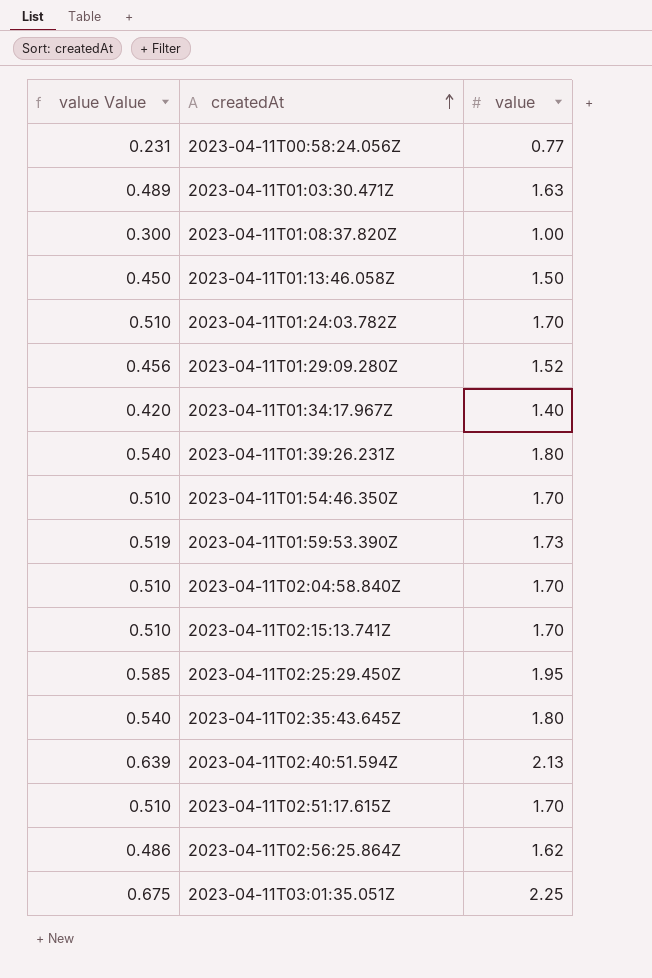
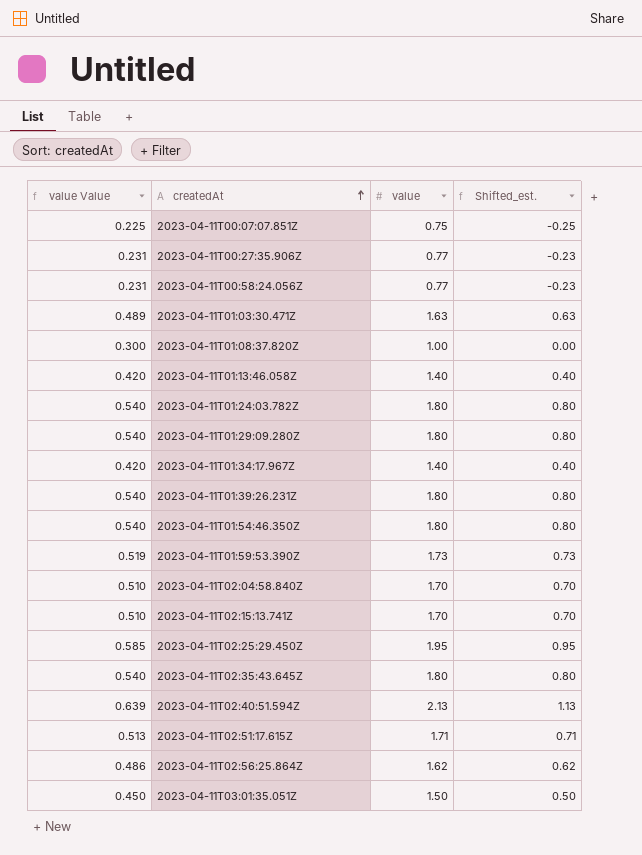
column Shifted_est. | formula: none -> [value] - 1
row 2023-04-11T00:07:07.851Z: none -> 0.225 | 0.75 | -0.25
row 2023-04-11T00:27:35.906Z: none -> 0.231 | 0.77 | -0.23
2023-04-11T01:13:46.058Z | value Value: 0.450 -> 0.420
2023-04-11T01:13:46.058Z | value: 1.50 -> 1.40
2023-04-11T01:24:03.782Z | value Value: 0.510 -> 0.540
2023-04-11T01:24:03.782Z | value: 1.70 -> 1.80
2023-04-11T01:29:09.280Z | value Value: 0.456 -> 0.540
2023-04-11T01:29:09.280Z | value: 1.52 -> 1.80
2023-04-11T01:54:46.350Z | value Value: 0.510 -> 0.540
2023-04-11T01:54:46.350Z | value: 1.70 -> 1.80
2023-04-11T02:51:17.615Z | value Value: 0.510 -> 0.513
2023-04-11T02:51:17.615Z | value: 1.70 -> 1.71
2023-04-11T03:01:35.051Z | value Value: 0.675 -> 0.450
2023-04-11T03:01:35.051Z | value: 2.25 -> 1.50

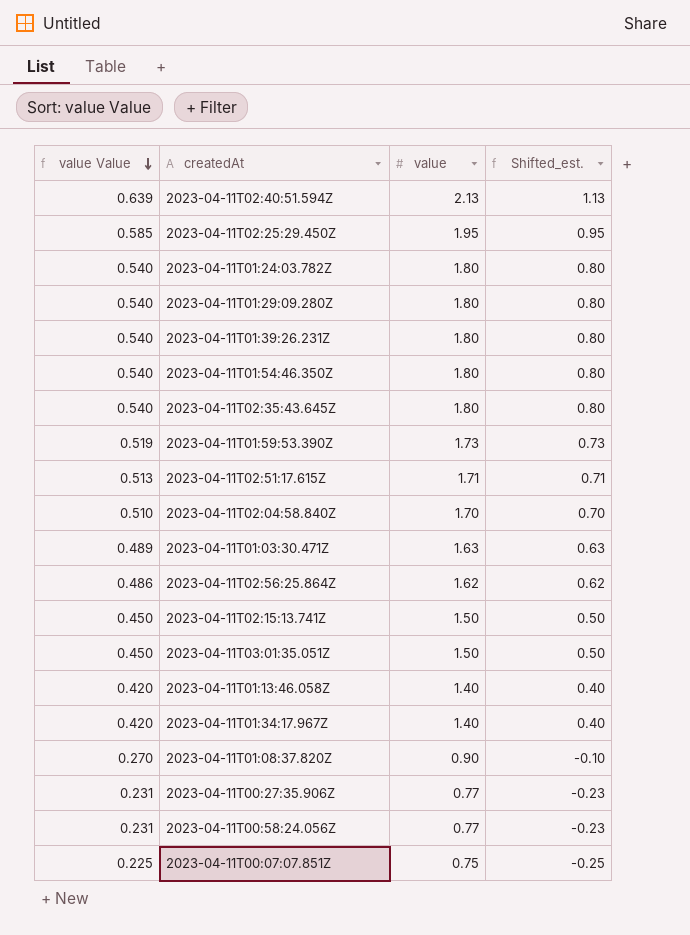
row order: createdAt ascending -> value Value descending
2023-04-11T02:15:13.741Z | value Value: 0.510 -> 0.450
2023-04-11T02:15:13.741Z | value: 1.70 -> 1.50
2023-04-11T02:15:13.741Z | Shifted_est.: 0.70 -> 0.50
2023-04-11T01:08:37.820Z | value Value: 0.300 -> 0.270
2023-04-11T01:08:37.820Z | value: 1.00 -> 0.90
2023-04-11T01:08:37.820Z | Shifted_est.: 0.00 -> -0.10

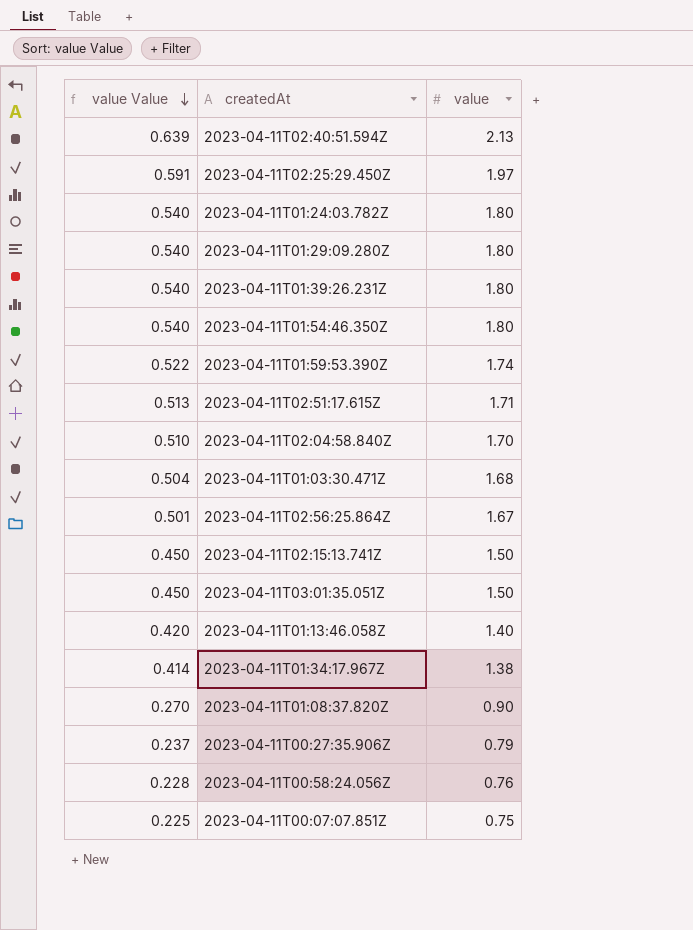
column Shifted_est. | formula: [value] - 1 -> none
row 2023-04-11T02:35:43.645Z: 0.540 | 1.80 | 0.80 -> none
2023-04-11T02:25:29.450Z | value Value: 0.585 -> 0.591
2023-04-11T02:25:29.450Z | value: 1.95 -> 1.97
2023-04-11T01:59:53.390Z | value Value: 0.519 -> 0.522
2023-04-11T01:59:53.390Z | value: 1.73 -> 1.74
2023-04-11T01:03:30.471Z | value Value: 0.489 -> 0.504
2023-04-11T01:03:30.471Z | value: 1.63 -> 1.68
2023-04-11T02:56:25.864Z | value Value: 0.486 -> 0.501
2023-04-11T02:56:25.864Z | value: 1.62 -> 1.67
2023-04-11T01:34:17.967Z | value Value: 0.420 -> 0.414
2023-04-11T01:34:17.967Z | value: 1.40 -> 1.38
2023-04-11T00:27:35.906Z | value Value: 0.231 -> 0.237
2023-04-11T00:27:35.906Z | value: 0.77 -> 0.79
2023-04-11T00:58:24.056Z | value Value: 0.231 -> 0.228
2023-04-11T00:58:24.056Z | value: 0.77 -> 0.76

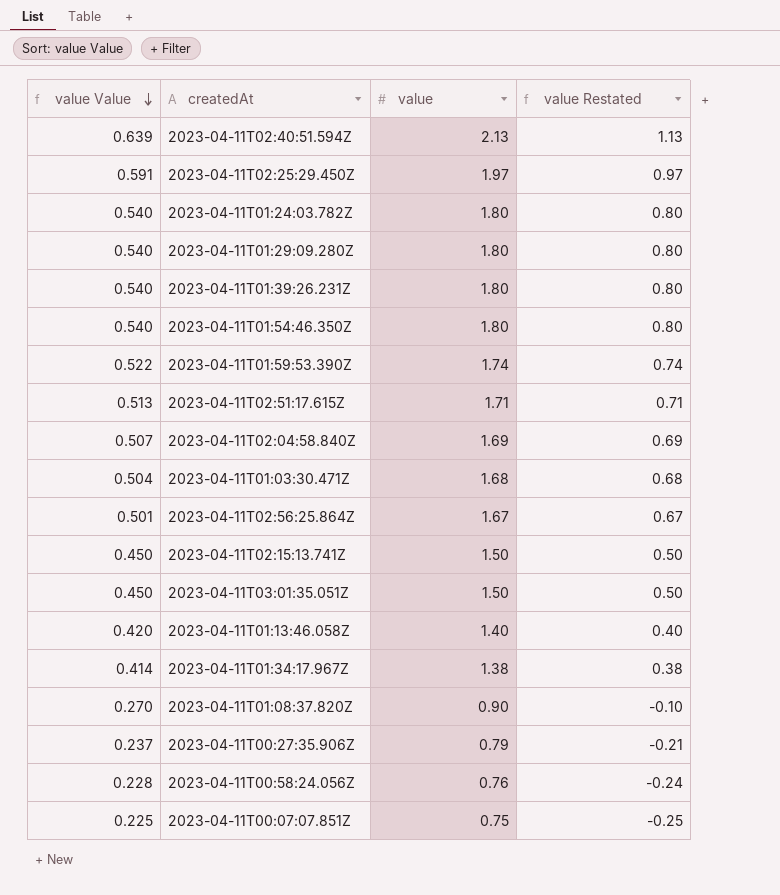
column value Restated | formula: none -> [value] - 1
2023-04-11T02:04:58.840Z | value Value: 0.510 -> 0.507
2023-04-11T02:04:58.840Z | value: 1.70 -> 1.69

